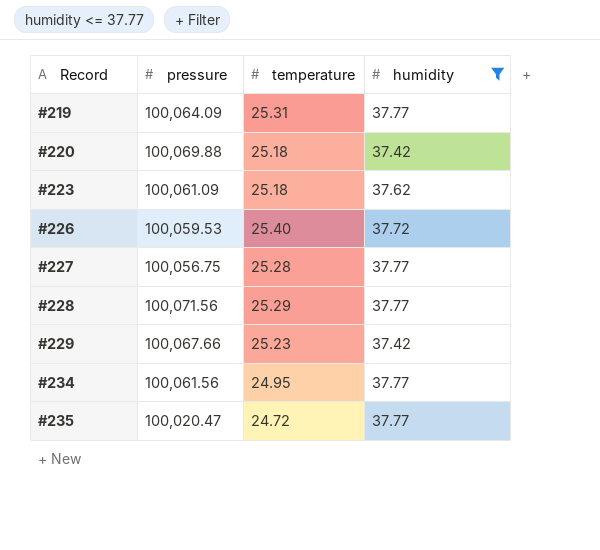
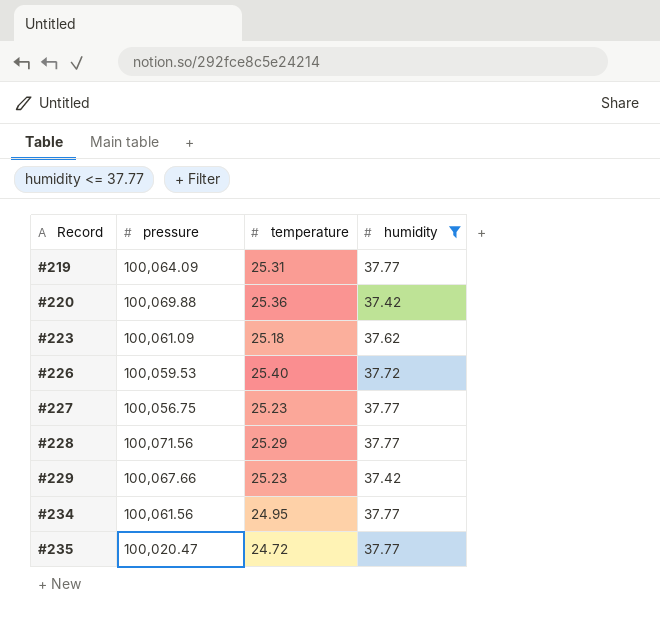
#220 | temperature: 25.18 -> 25.36
#227 | temperature: 25.28 -> 25.23

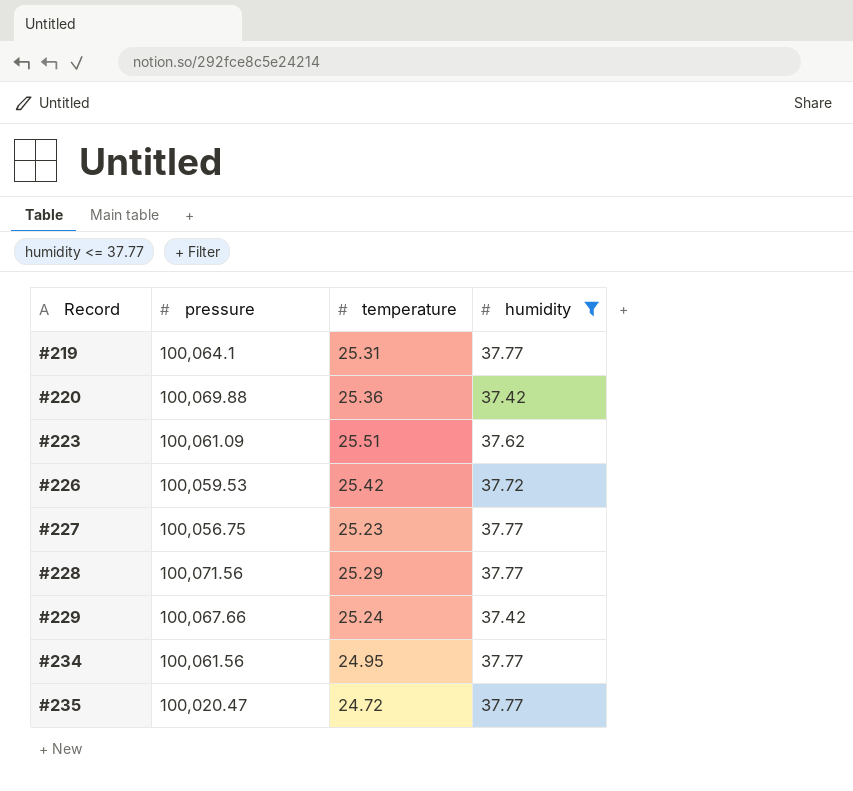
#219 | pressure: 100,064.09 -> 100,064.1
#223 | temperature: 25.18 -> 25.51
#226 | temperature: 25.40 -> 25.42
#229 | temperature: 25.23 -> 25.24

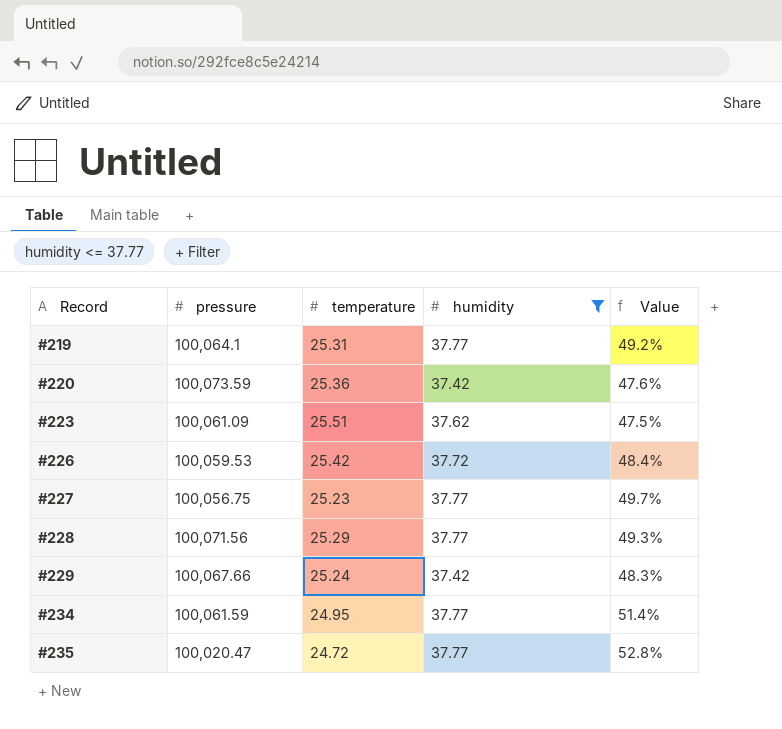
column Value | formula: none -> ([humidity] - [temperature]) / [temperature]
#220 | pressure: 100,069.88 -> 100,073.59
#234 | pressure: 100,061.56 -> 100,061.59

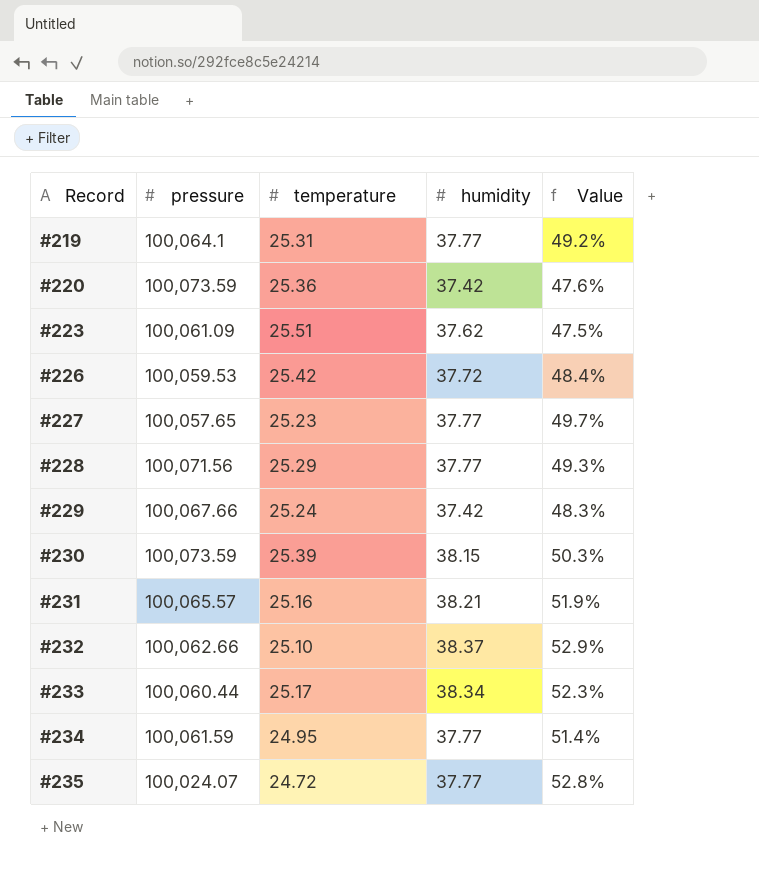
filter: humidity <= 37.77 -> none
#227 | pressure: 100,056.75 -> 100,057.65
#235 | pressure: 100,020.47 -> 100,024.07

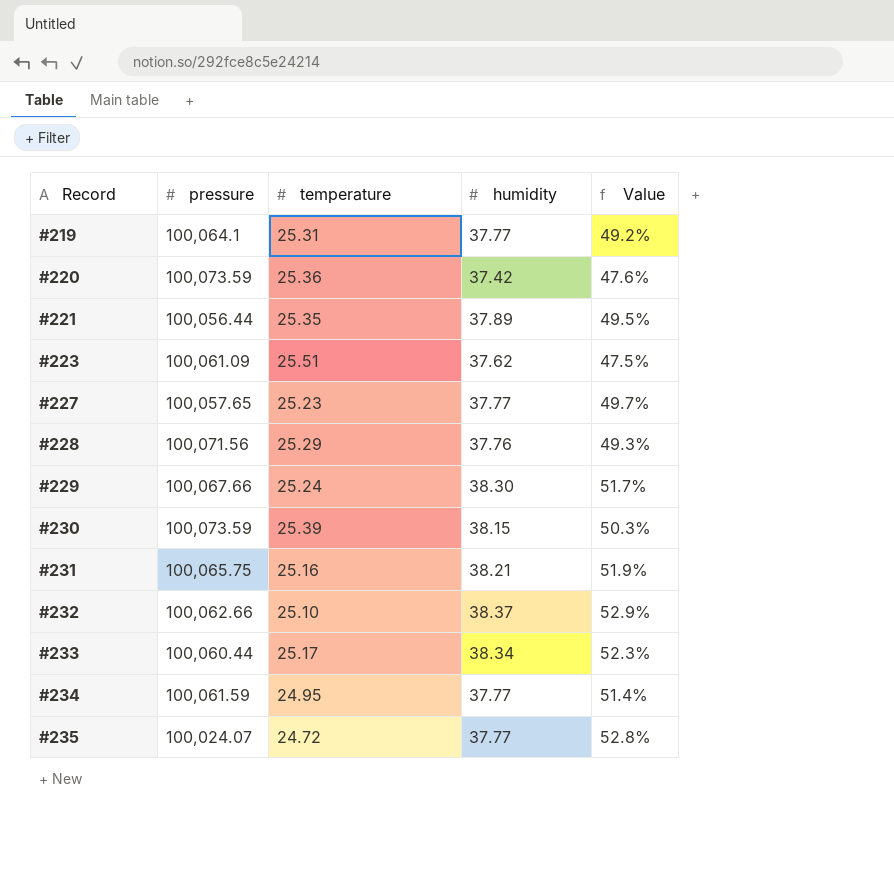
row #226: 100,059.53 | 25.42 | 37.72 | 48.4% -> none
row #221: none -> 100,056.44 | 25.35 | 37.89 | 49.5%
#228 | humidity: 37.77 -> 37.76
#229 | humidity: 37.42 -> 38.30
#229 | Value: 48.3% -> 51.7%
#231 | pressure: 100,065.57 -> 100,065.75

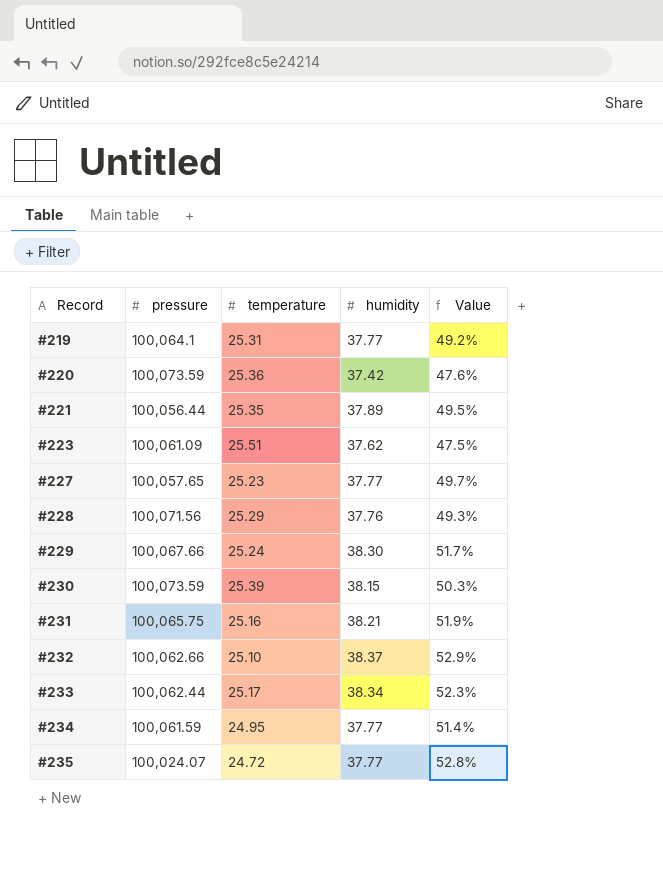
#233 | pressure: 100,060.44 -> 100,062.44

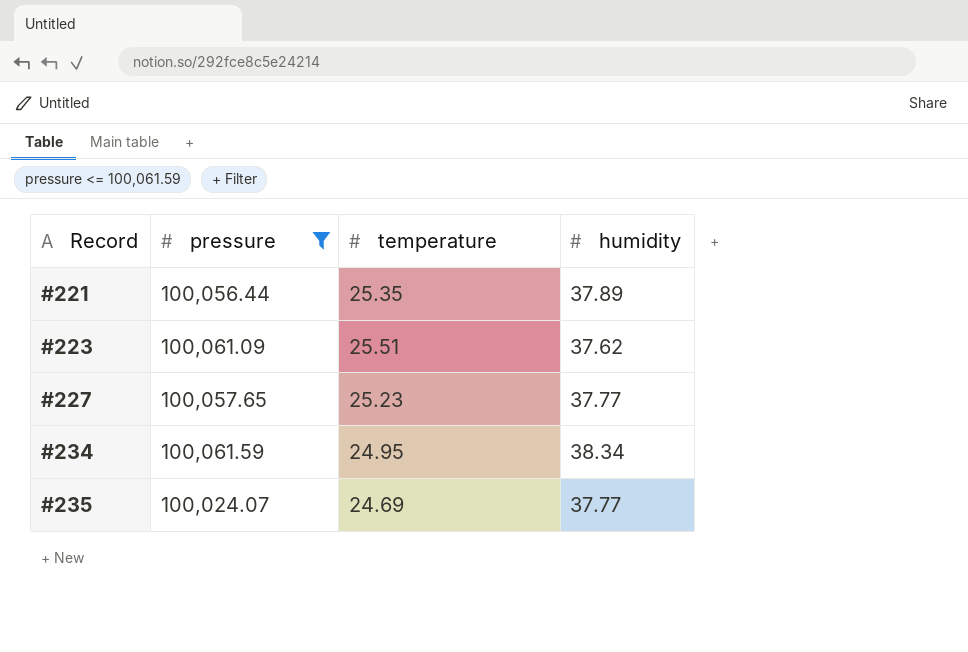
filter: none -> pressure <= 100,061.59
column Value | formula: ([humidity] - [temperature]) / [temperature] -> none
#234 | humidity: 37.77 -> 38.34
#235 | temperature: 24.72 -> 24.69

